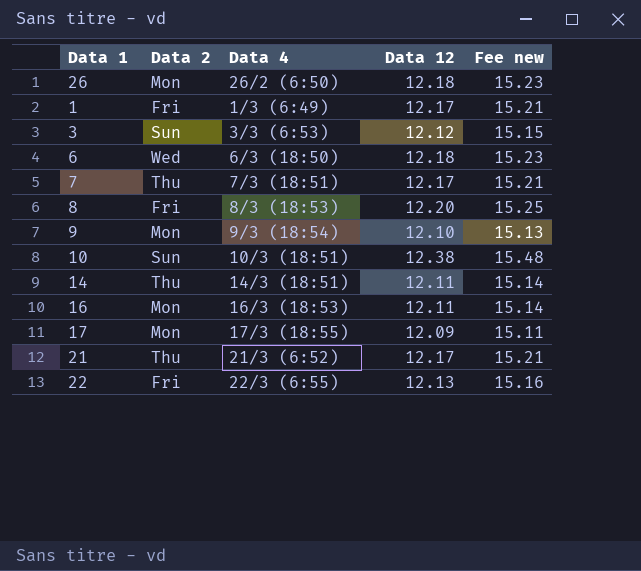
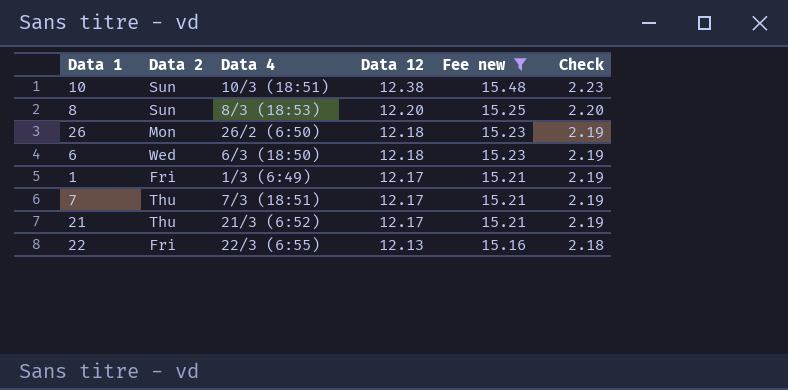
filter: none -> Fee new >= 15.16
row order: none -> Data 12 descending
column Check | formula: none -> [Data 12] * 0.18
8 | Data 2: Fri -> Sun

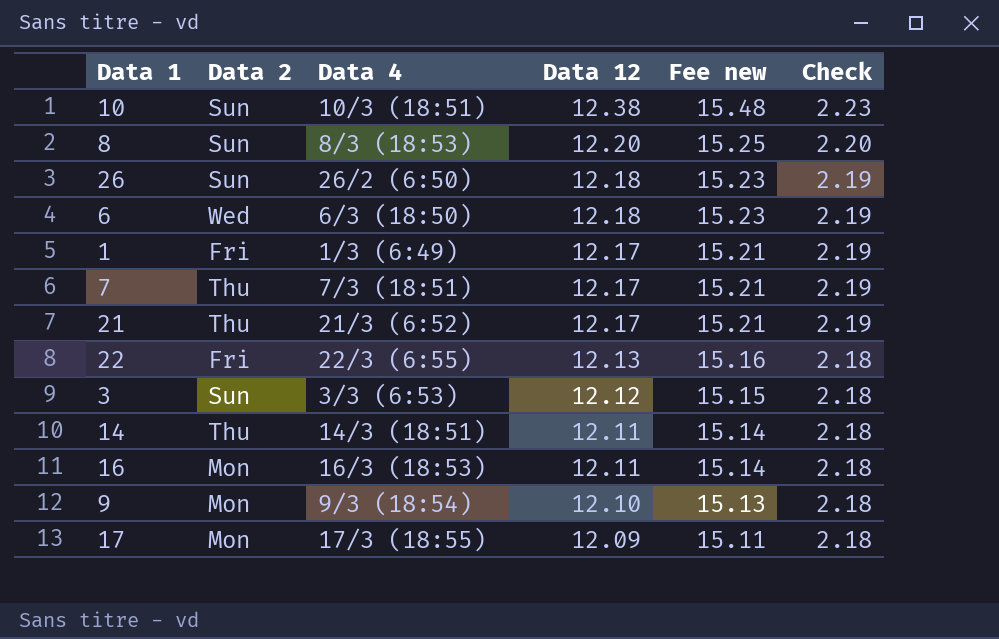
filter: Fee new >= 15.16 -> none
26 | Data 2: Mon -> Sun

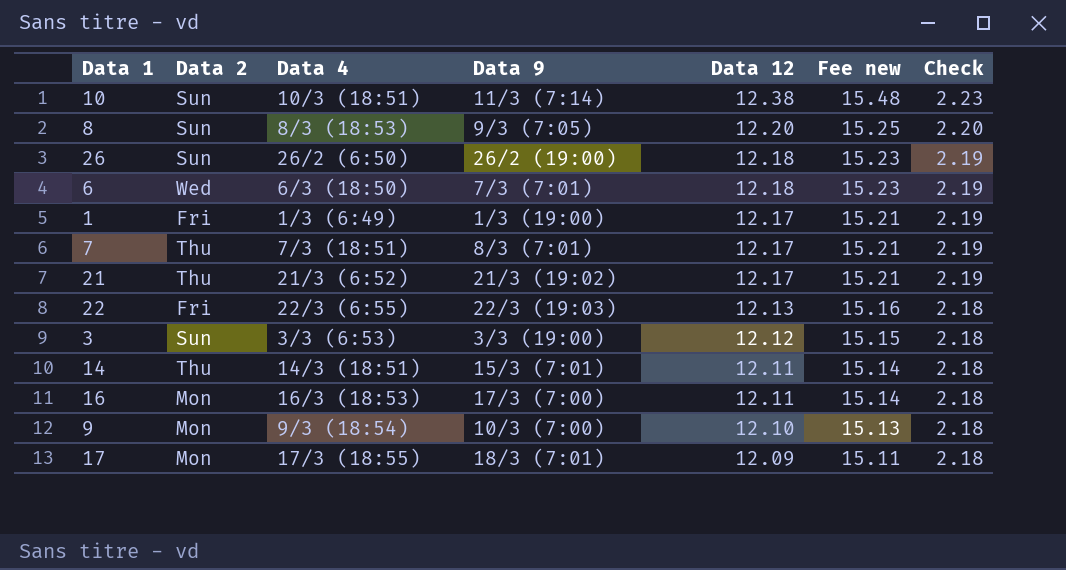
column Data 9 | position: none -> 4

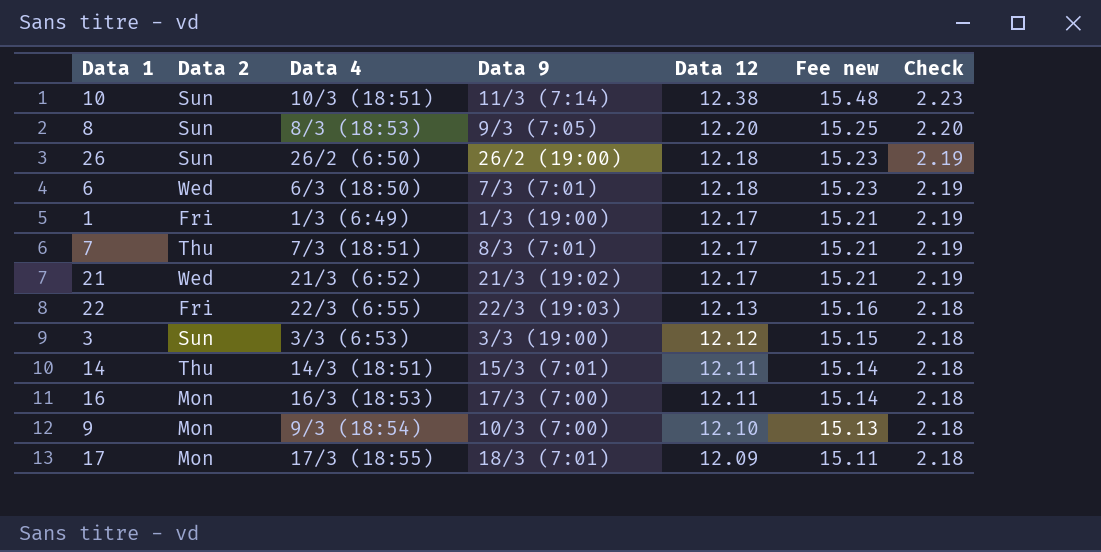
21 | Data 2: Thu -> Wed

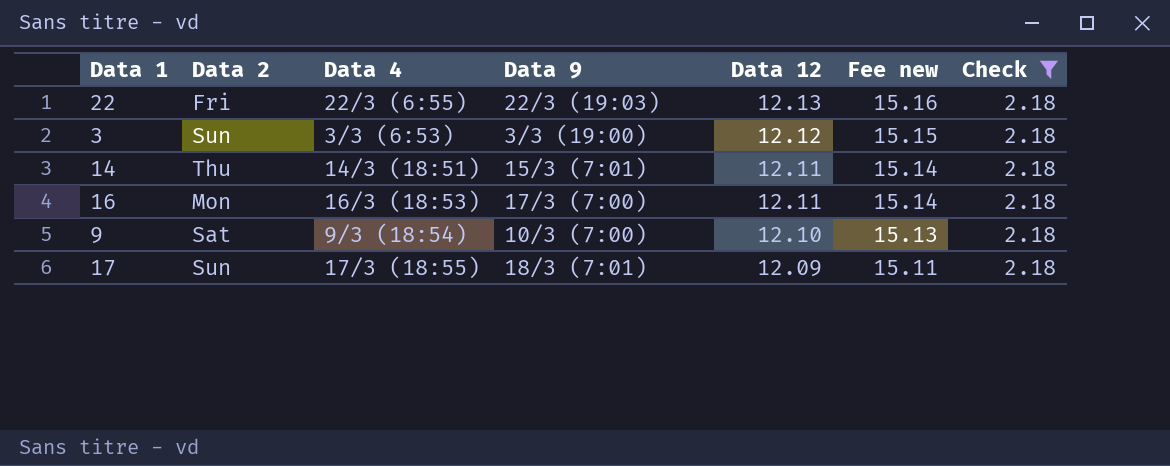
filter: none -> Check = 2.18
9 | Data 2: Mon -> Sat
17 | Data 2: Mon -> Sun

